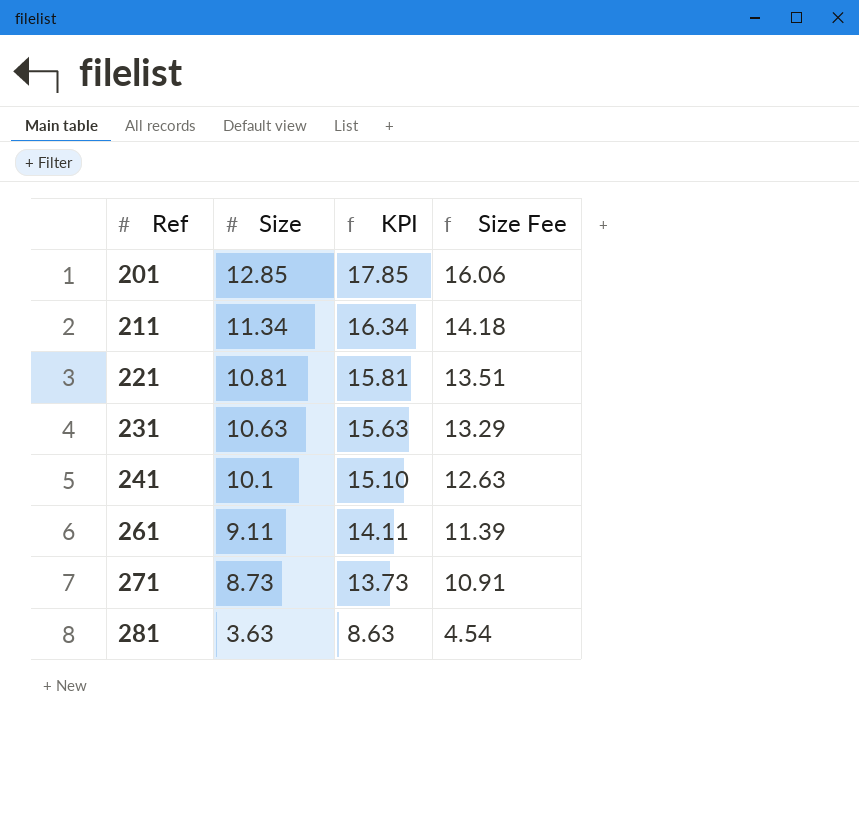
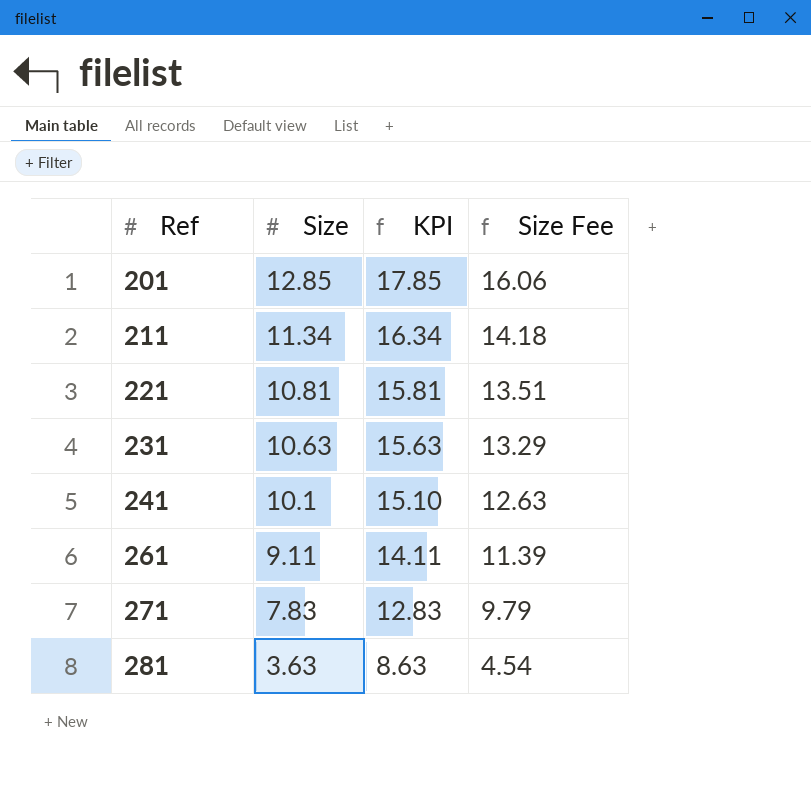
271 | Size: 8.73 -> 7.83
271 | KPI: 13.73 -> 12.83
271 | Size Fee: 10.91 -> 9.79

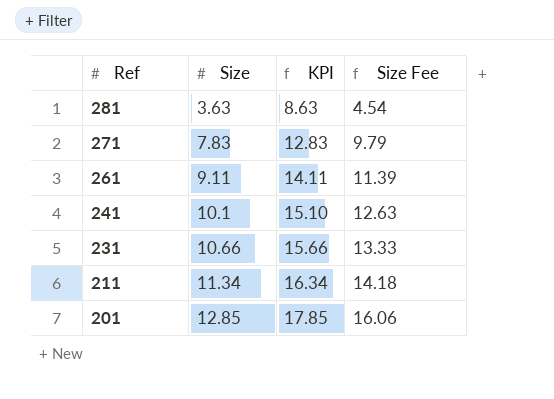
row order: Ref ascending -> Ref descending
row 221: 10.81 | 15.81 | 13.51 -> none
231 | Size: 10.63 -> 10.66
231 | KPI: 15.63 -> 15.66
231 | Size Fee: 13.29 -> 13.33

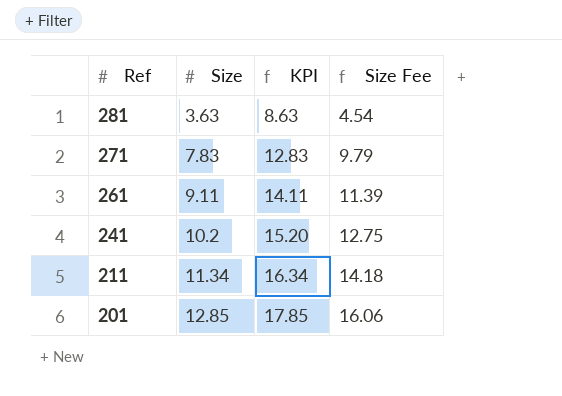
row 231: 10.66 | 15.66 | 13.33 -> none
241 | Size: 10.1 -> 10.2
241 | KPI: 15.10 -> 15.20
241 | Size Fee: 12.63 -> 12.75

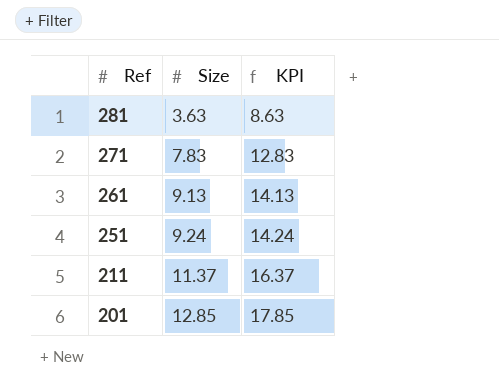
column Size Fee | formula: [Size] * 1.25 -> none
row 241: 10.2 | 15.20 | 12.75 -> none
261 | Size: 9.11 -> 9.13
261 | KPI: 14.11 -> 14.13
row 251: none -> 9.24 | 14.24
211 | Size: 11.34 -> 11.37
211 | KPI: 16.34 -> 16.37

